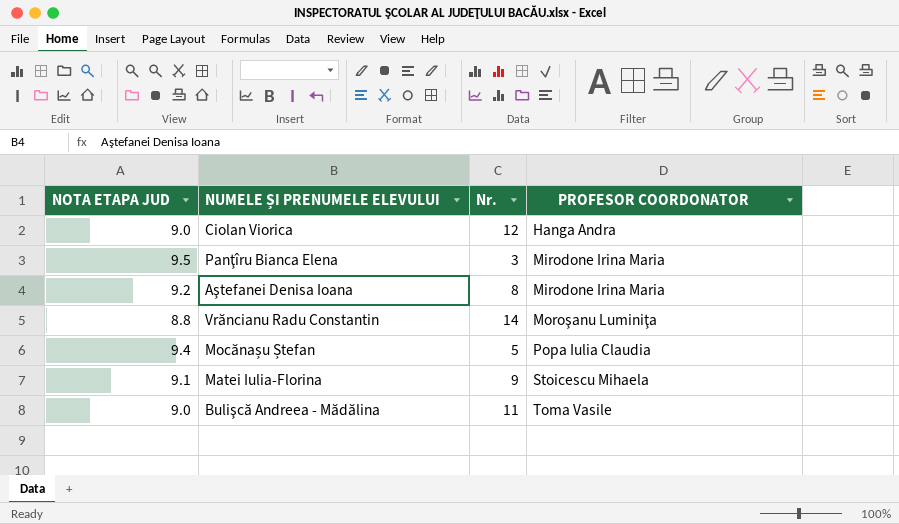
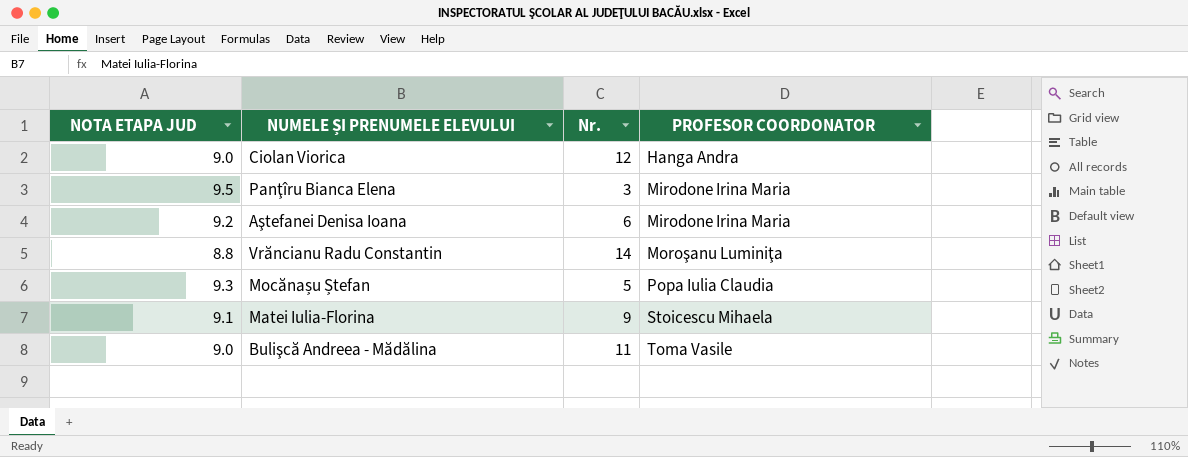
Aştefanei Denisa Ioana | Nr.: 8 -> 6
Mocănașu Ștefan | NOTA ETAPA JUD: 9.4 -> 9.3

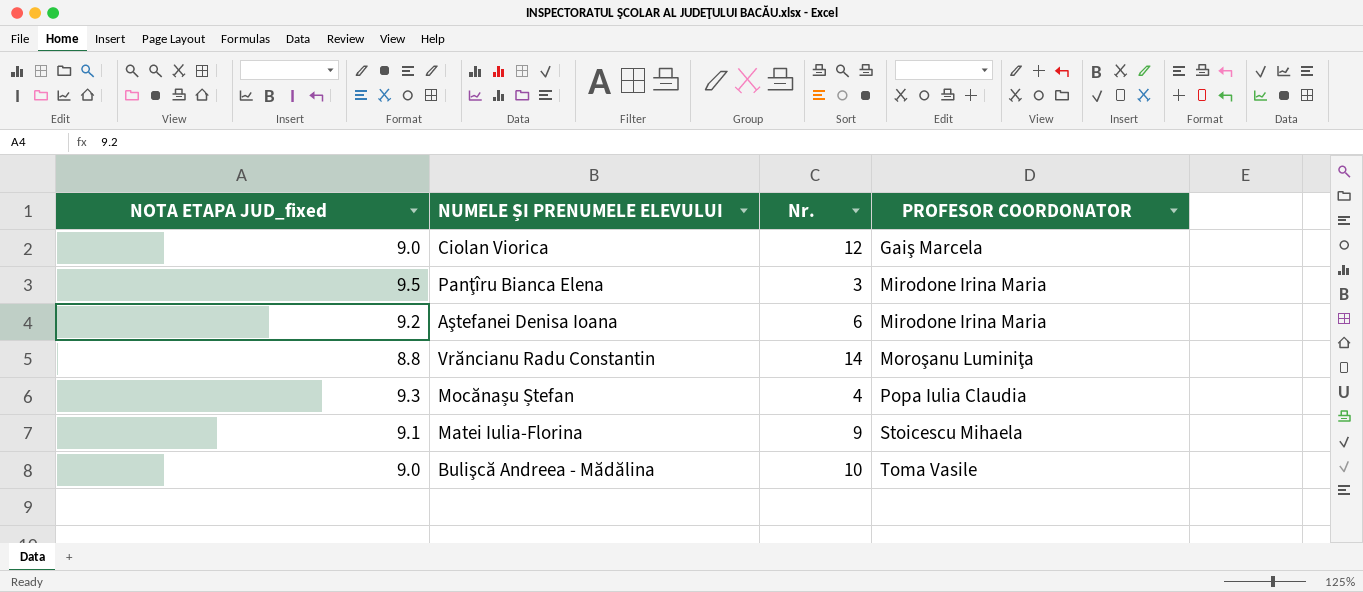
column name: NOTA ETAPA JUD -> NOTA ETAPA JUD_fixed
Ciolan Viorica | PROFESOR COORDONATOR: Hanga Andra -> Gaiş Marcela
Mocănașu Ștefan | Nr.: 5 -> 4
Bulişcă Andreea - Mădălina | Nr.: 11 -> 10

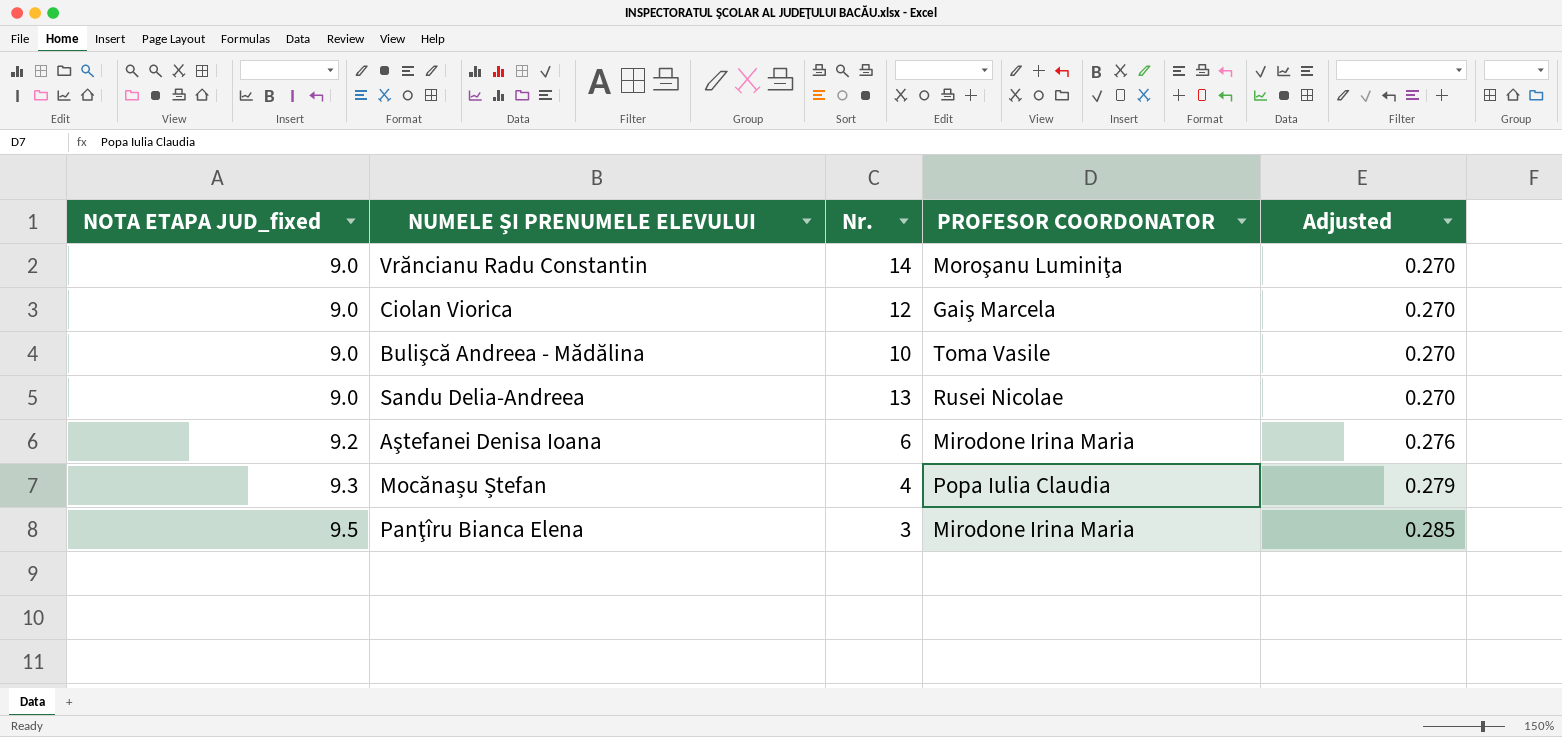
row order: PROFESOR COORDONATOR ascending -> NOTA ETAPA JUD_fixed ascending
column Adjusted | formula: none -> [NOTA ETAPA JUD_fixed] * 0.03
row Matei Iulia-Florina: 9.1 | 9 | Stoicescu Mihaela -> none
Vrăncianu Radu Constantin | NOTA ETAPA JUD_fixed: 8.8 -> 9.0
row Sandu Delia-Andreea: none -> 9.0 | 13 | Rusei Nicolae | 0.270

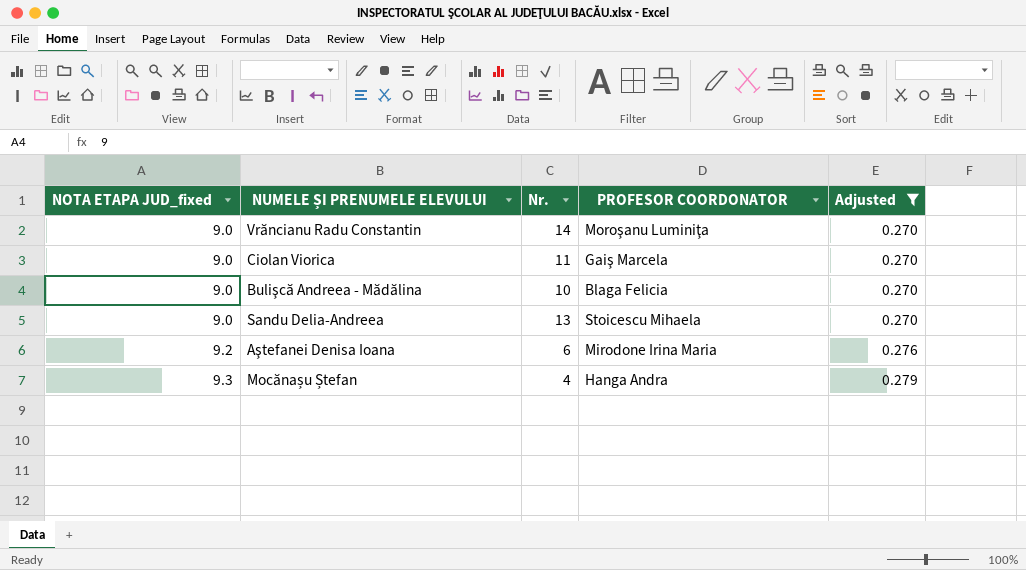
filter: none -> Adjusted != 0.285
Ciolan Viorica | Nr.: 12 -> 11
Bulişcă Andreea - Mădălina | PROFESOR COORDONATOR: Toma Vasile -> Blaga Felicia
Sandu Delia-Andreea | PROFESOR COORDONATOR: Rusei Nicolae -> Stoicescu Mihaela
Mocănașu Ștefan | PROFESOR COORDONATOR: Popa Iulia Claudia -> Hanga Andra

